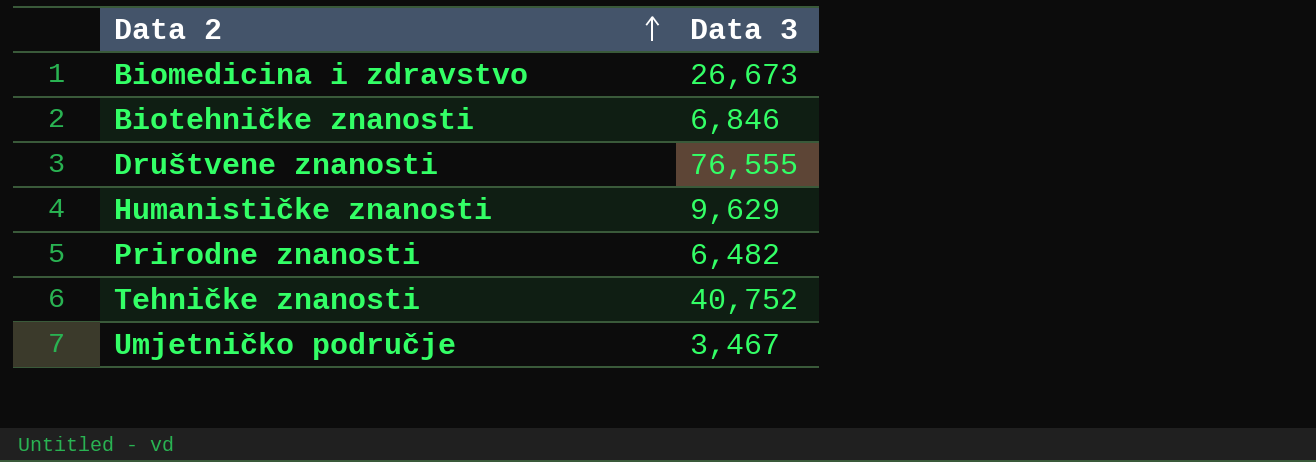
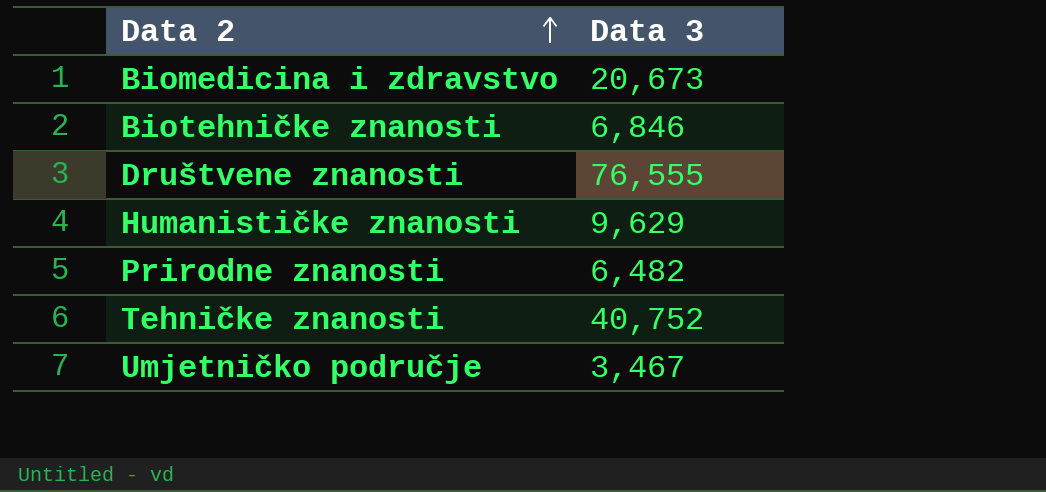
Biomedicina i zdravstvo | Data 3: 26,673 -> 20,673

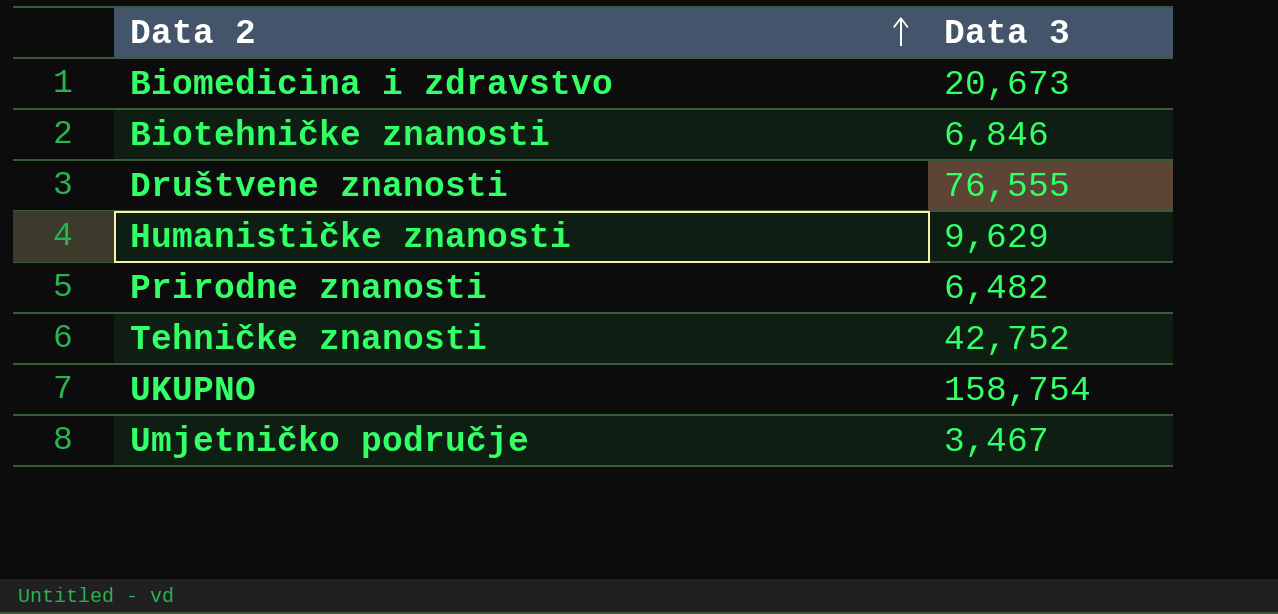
Tehničke znanosti | Data 3: 40,752 -> 42,752
row UKUPNO: none -> 158,754

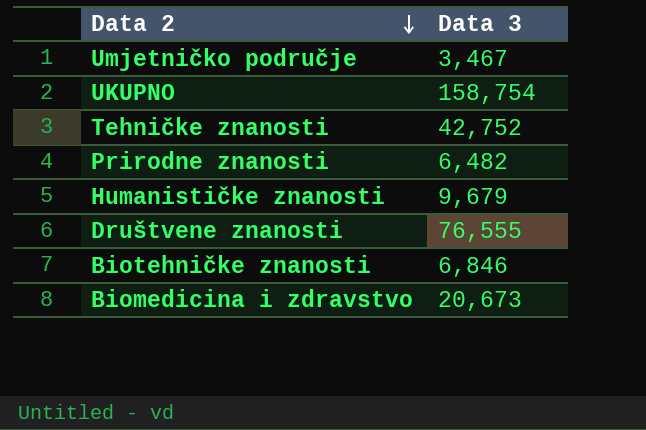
row order: Data 2 ascending -> Data 2 descending
Humanističke znanosti | Data 3: 9,629 -> 9,679

